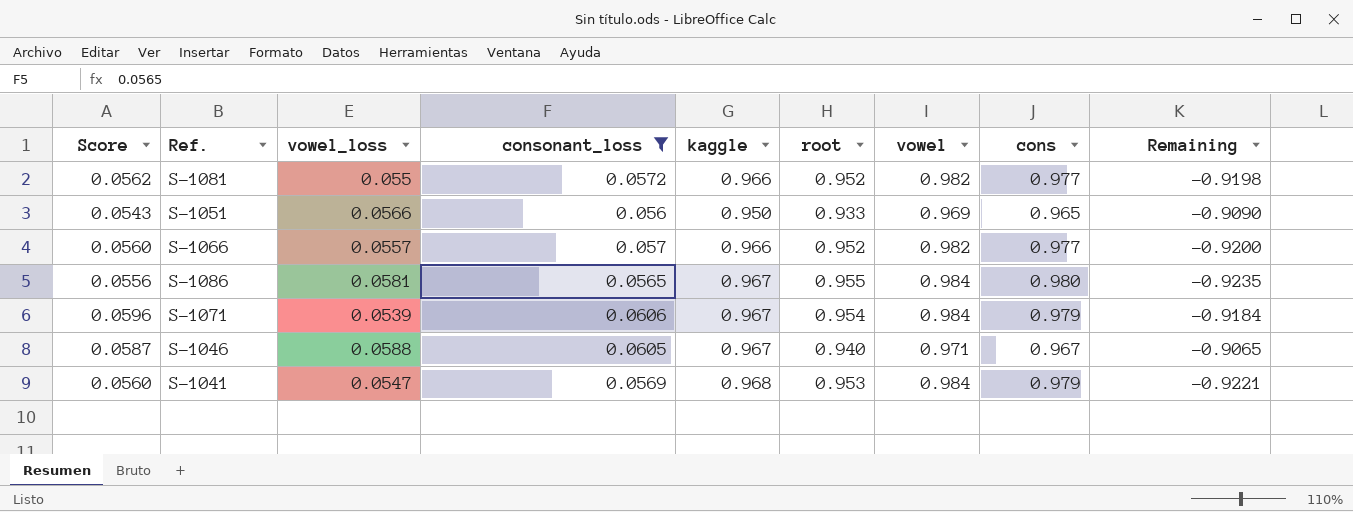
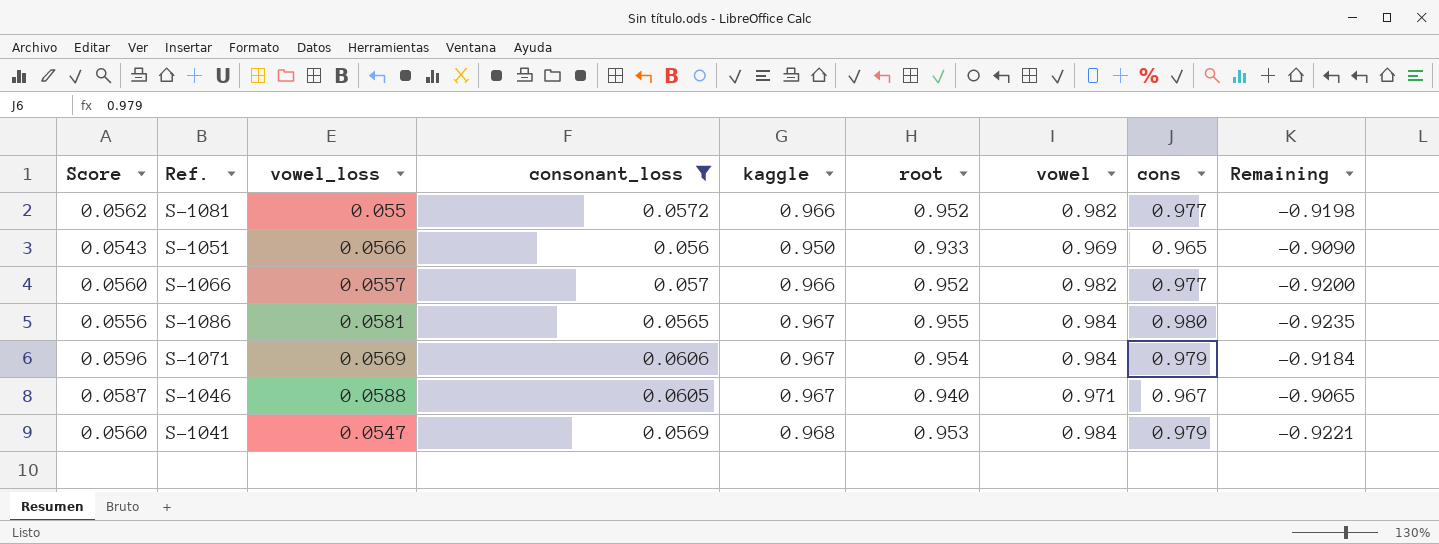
S-1071 | vowel_loss: 0.0539 -> 0.0569

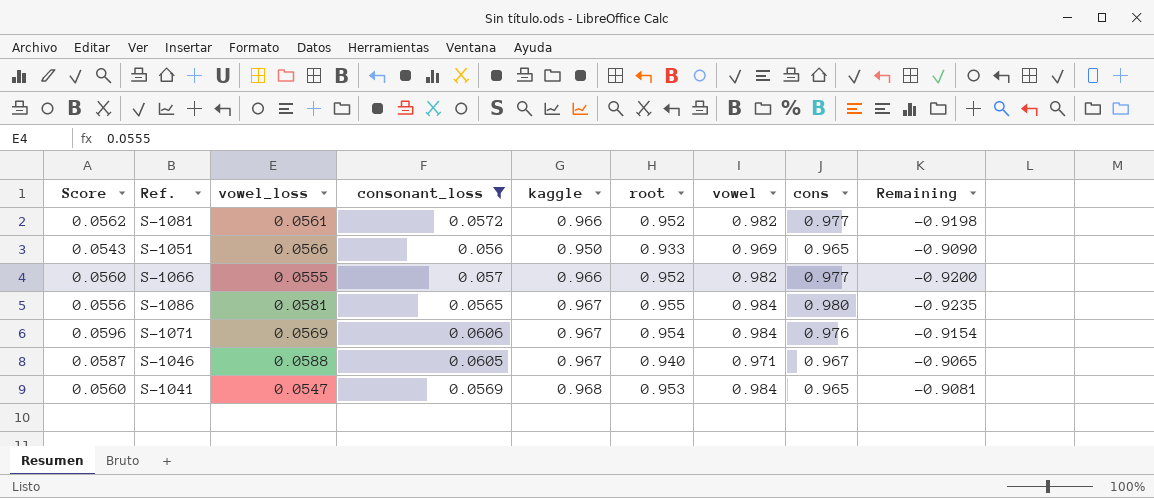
S-1081 | vowel_loss: 0.055 -> 0.0561
S-1066 | vowel_loss: 0.0557 -> 0.0555
S-1071 | cons: 0.979 -> 0.976
S-1071 | Remaining: -0.9184 -> -0.9154
S-1041 | cons: 0.979 -> 0.965
S-1041 | Remaining: -0.9221 -> -0.9081

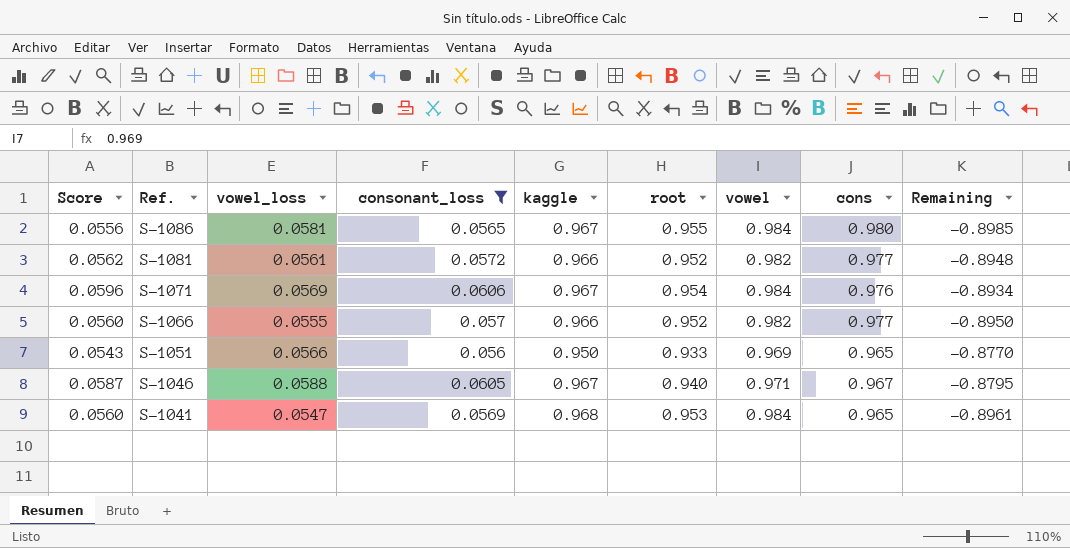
row order: none -> Ref. descending
column Remaining | formula: [consonant_loss] - [cons] -> [consonant_loss] - [root]

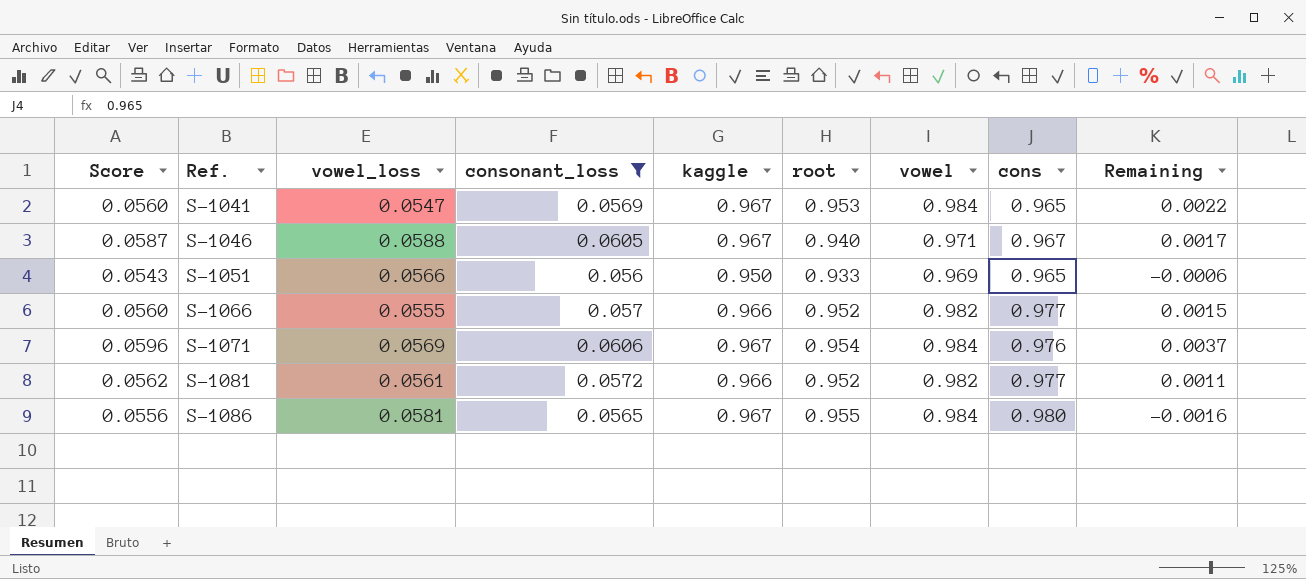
row order: Ref. descending -> Ref. ascending
column Remaining | formula: [consonant_loss] - [root] -> [consonant_loss] - [vowel_loss]
S-1041 | kaggle: 0.968 -> 0.967

